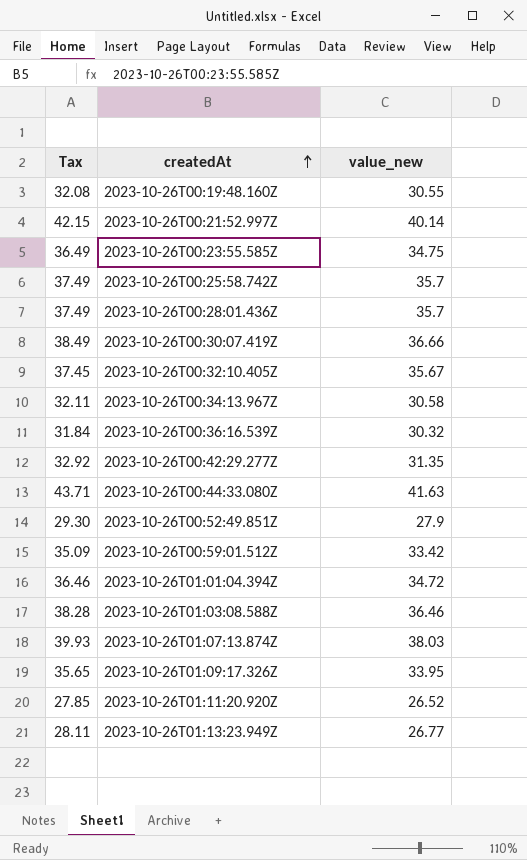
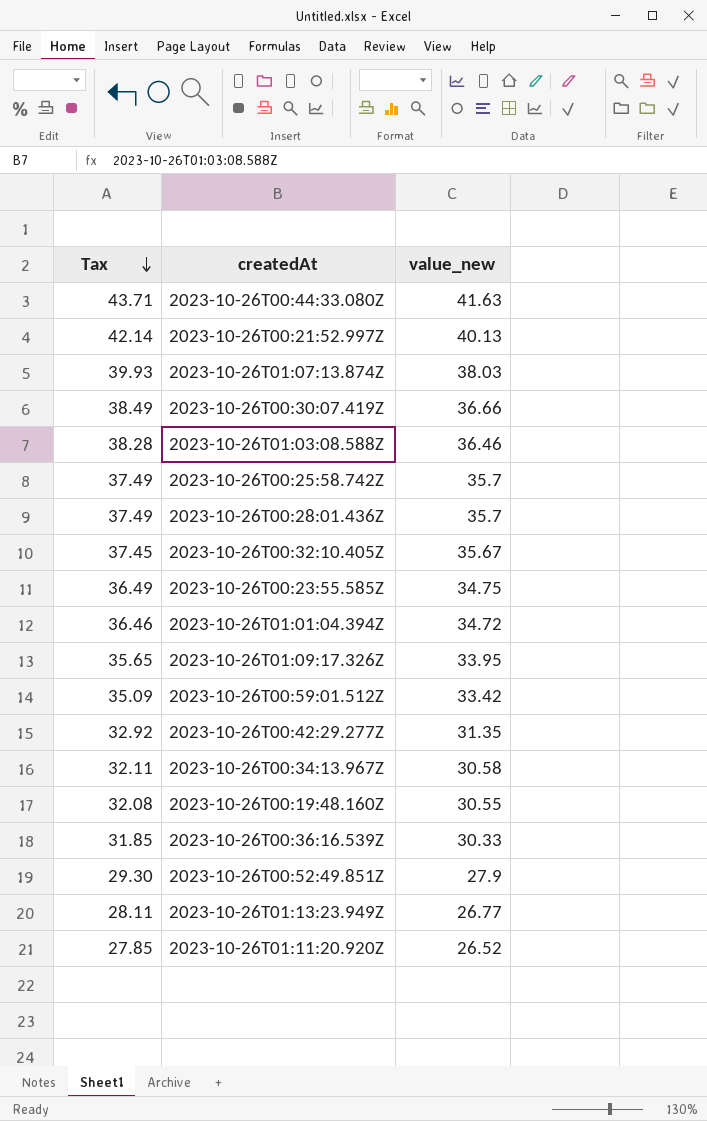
row order: createdAt ascending -> Tax descending
2023-10-26T00:21:52.997Z | Tax: 42.15 -> 42.14
2023-10-26T00:21:52.997Z | value_new: 40.14 -> 40.13
2023-10-26T00:36:16.539Z | Tax: 31.84 -> 31.85
2023-10-26T00:36:16.539Z | value_new: 30.32 -> 30.33

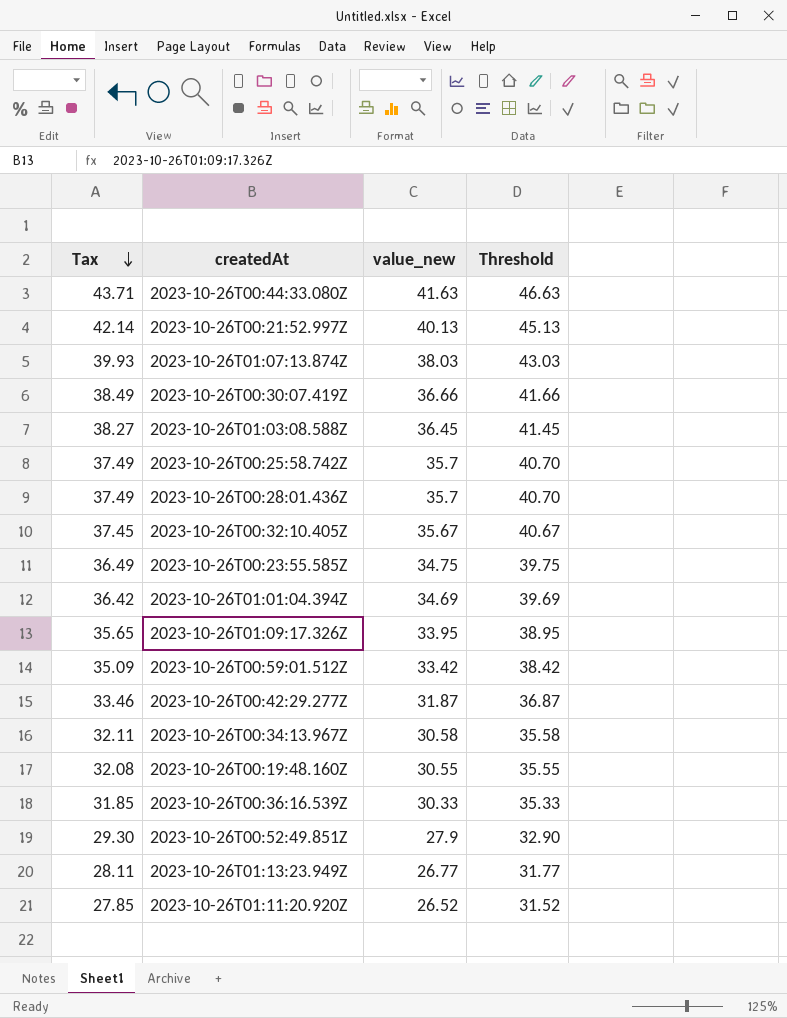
column Threshold | formula: none -> [value_new] + 5
2023-10-26T01:03:08.588Z | Tax: 38.28 -> 38.27
2023-10-26T01:03:08.588Z | value_new: 36.46 -> 36.45
2023-10-26T01:01:04.394Z | Tax: 36.46 -> 36.42
2023-10-26T01:01:04.394Z | value_new: 34.72 -> 34.69
2023-10-26T00:42:29.277Z | Tax: 32.92 -> 33.46
2023-10-26T00:42:29.277Z | value_new: 31.35 -> 31.87

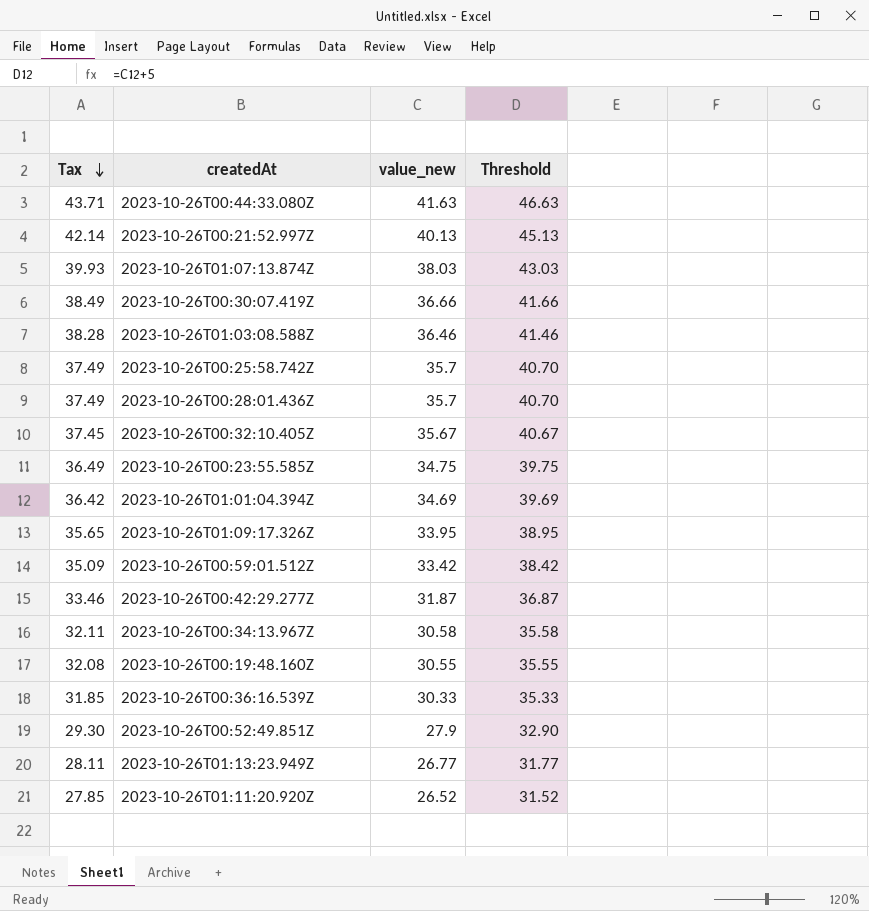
2023-10-26T01:03:08.588Z | Tax: 38.27 -> 38.28
2023-10-26T01:03:08.588Z | value_new: 36.45 -> 36.46
2023-10-26T01:03:08.588Z | Threshold: 41.45 -> 41.46

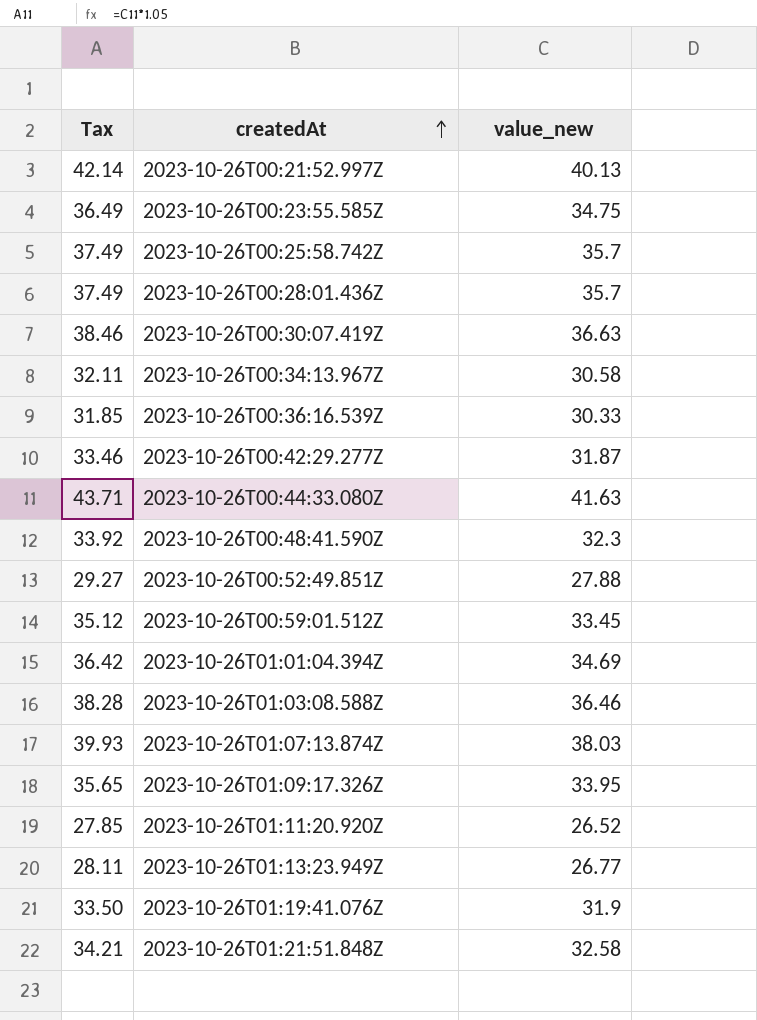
row order: Tax descending -> createdAt ascending
column Threshold | formula: [value_new] + 5 -> none
row 2023-10-26T00:32:10.405Z: 37.45 | 35.67 | 40.67 -> none
row 2023-10-26T00:19:48.160Z: 32.08 | 30.55 | 35.55 -> none
2023-10-26T00:30:07.419Z | Tax: 38.49 -> 38.46
2023-10-26T00:30:07.419Z | value_new: 36.66 -> 36.63
row 2023-10-26T00:48:41.590Z: none -> 33.92 | 32.3
2023-10-26T00:52:49.851Z | Tax: 29.30 -> 29.27
2023-10-26T00:52:49.851Z | value_new: 27.9 -> 27.88
2023-10-26T00:59:01.512Z | Tax: 35.09 -> 35.12
2023-10-26T00:59:01.512Z | value_new: 33.42 -> 33.45
row 2023-10-26T01:19:41.076Z: none -> 33.50 | 31.9
row 2023-10-26T01:21:51.848Z: none -> 34.21 | 32.58

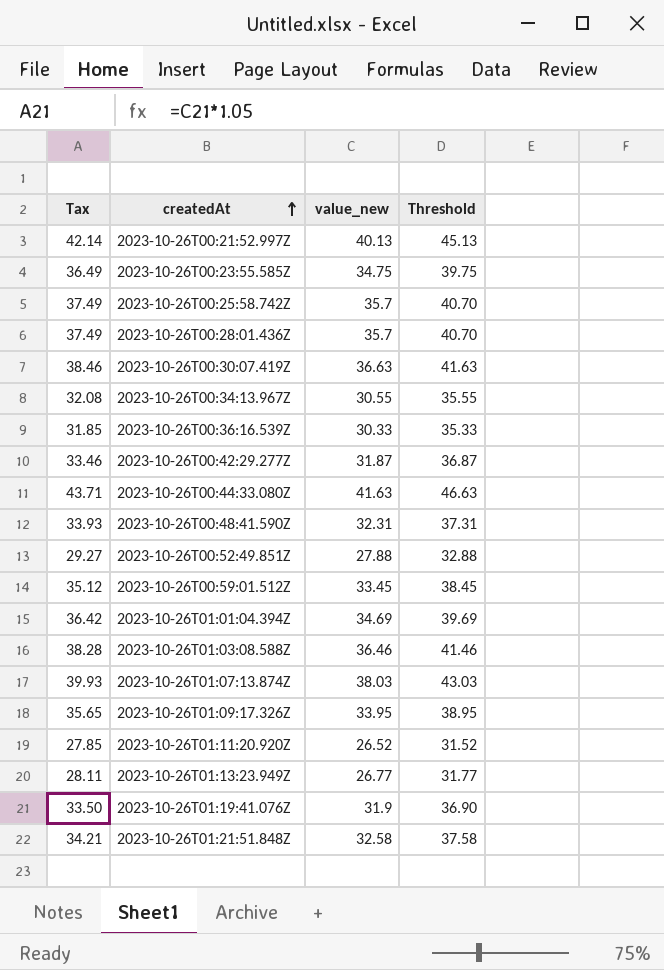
column Threshold | formula: none -> [value_new] + 5
2023-10-26T00:34:13.967Z | Tax: 32.11 -> 32.08
2023-10-26T00:34:13.967Z | value_new: 30.58 -> 30.55
2023-10-26T00:48:41.590Z | Tax: 33.92 -> 33.93
2023-10-26T00:48:41.590Z | value_new: 32.3 -> 32.31

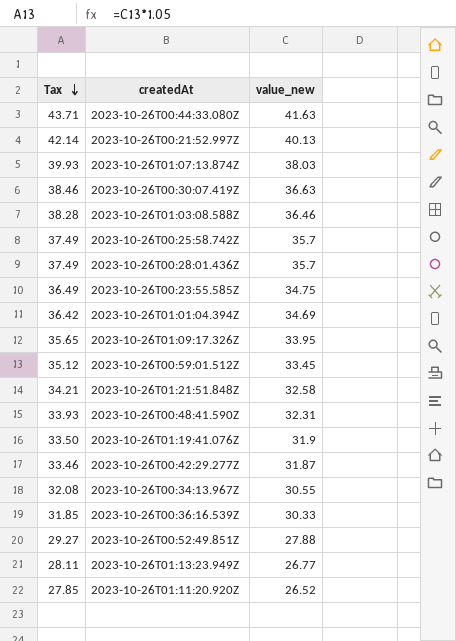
row order: createdAt ascending -> Tax descending
column Threshold | formula: [value_new] + 5 -> none

